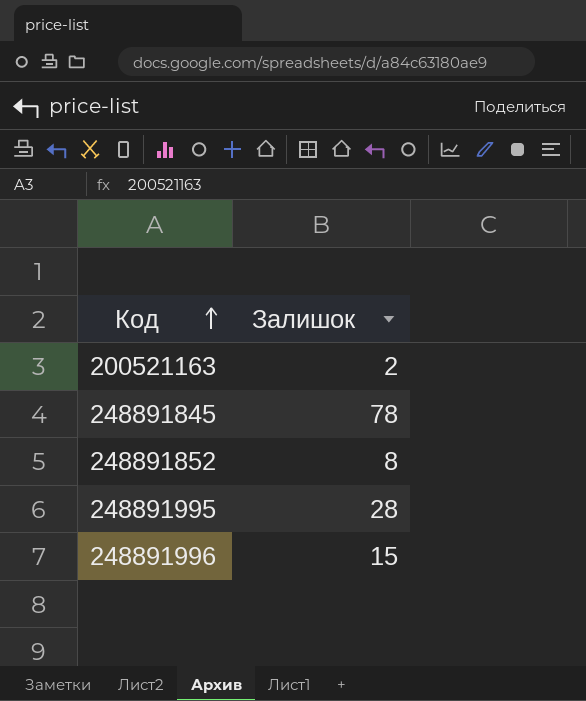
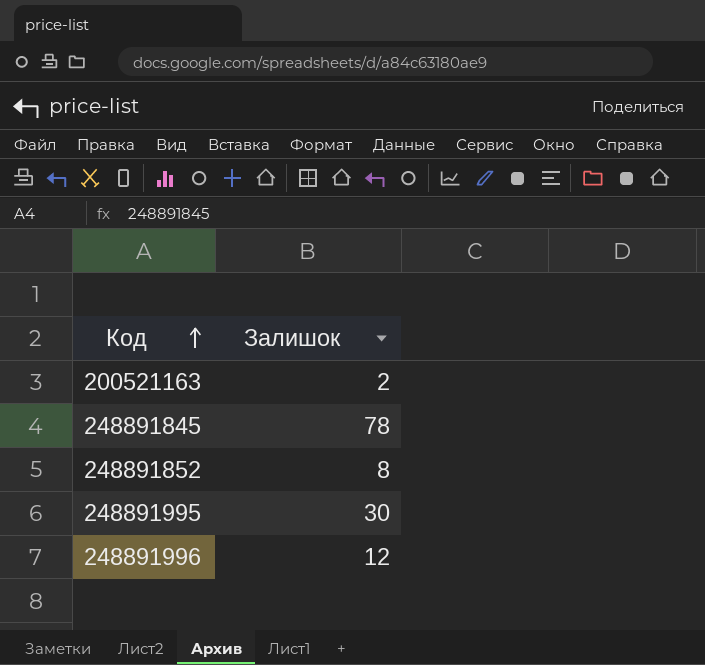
248891995 | Залишок: 28 -> 30
248891996 | Залишок: 15 -> 12

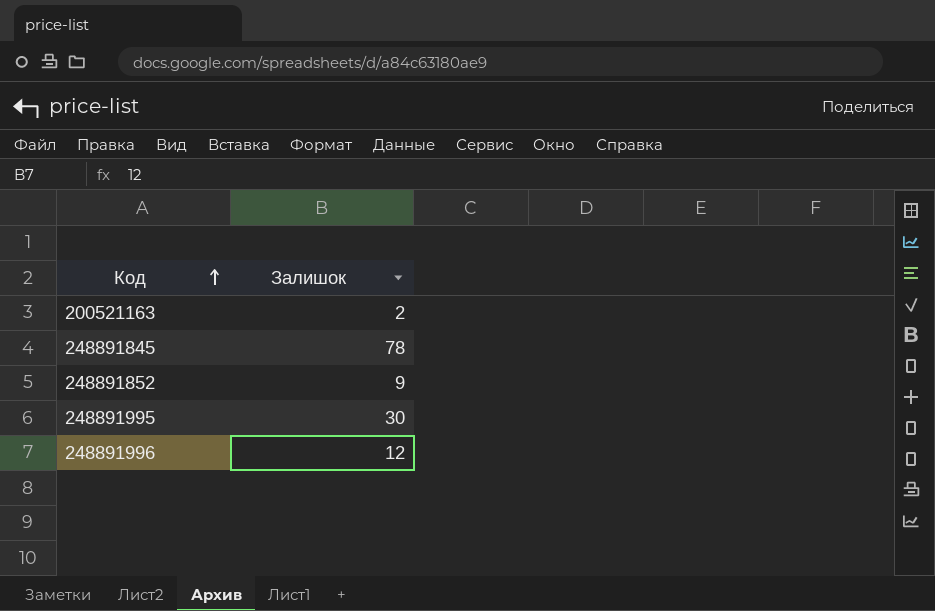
248891852 | Залишок: 8 -> 9

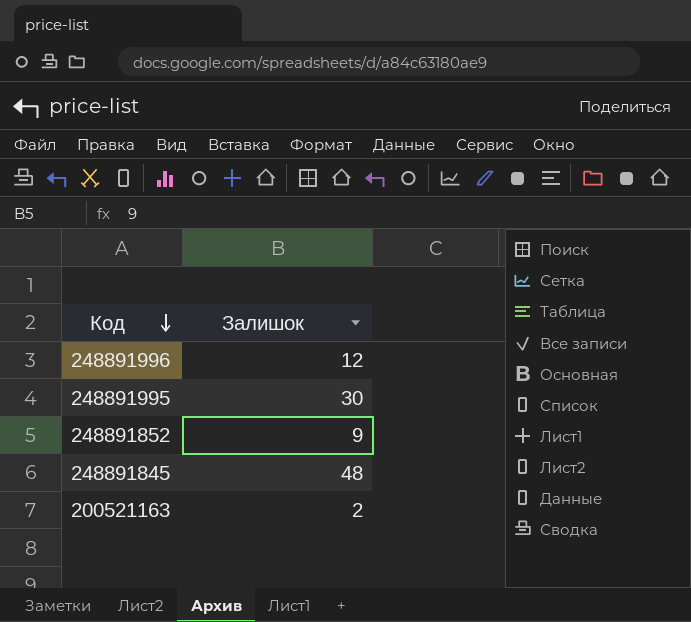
row order: Код ascending -> Код descending
248891845 | Залишок: 78 -> 48

